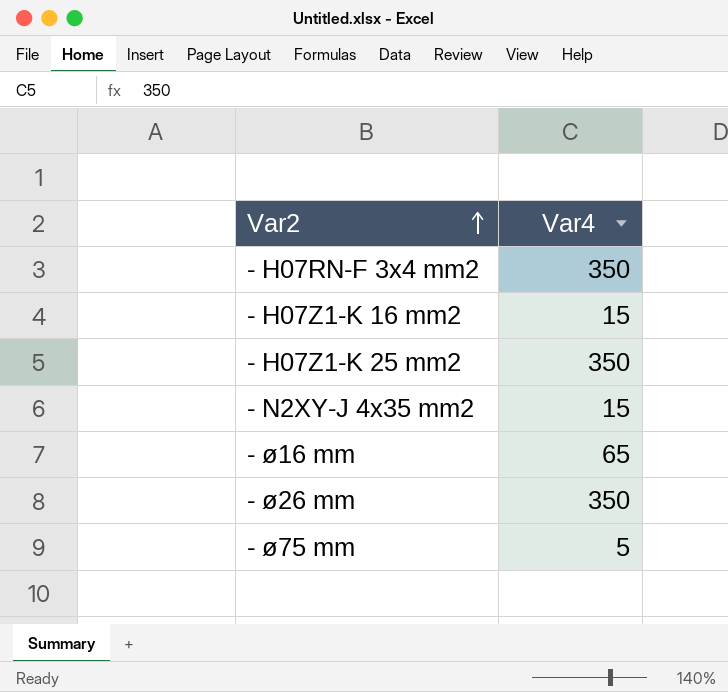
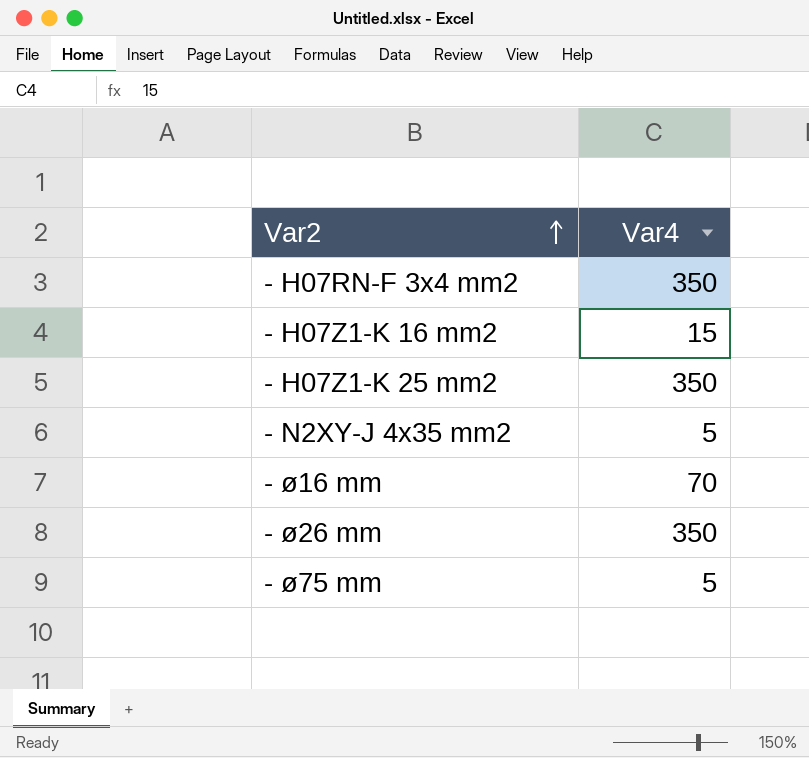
- N2XY-J 4x35 mm2 | Var4: 15 -> 5
- ø16 mm | Var4: 65 -> 70

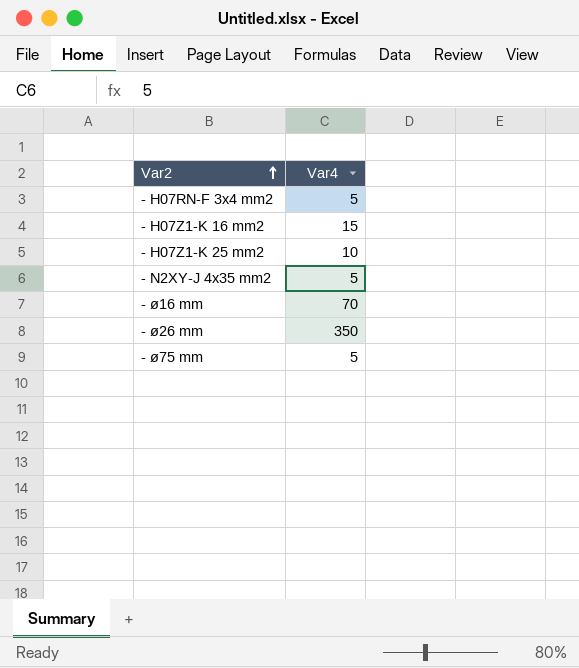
- H07RN-F 3x4 mm2 | Var4: 350 -> 5
- H07Z1-K 25 mm2 | Var4: 350 -> 10

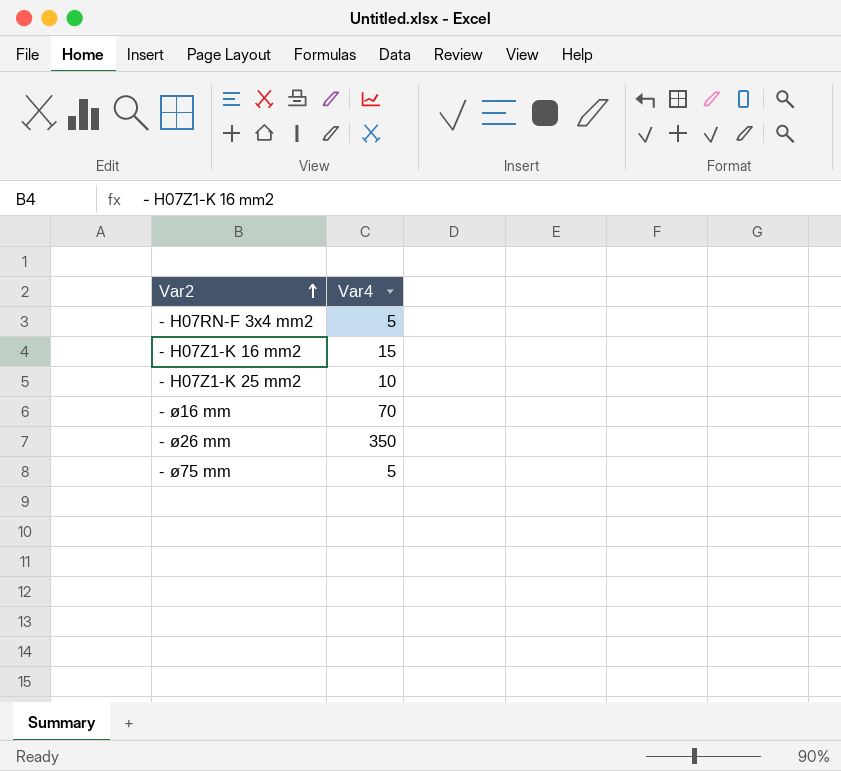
row - N2XY-J 4x35 mm2: 5 -> none

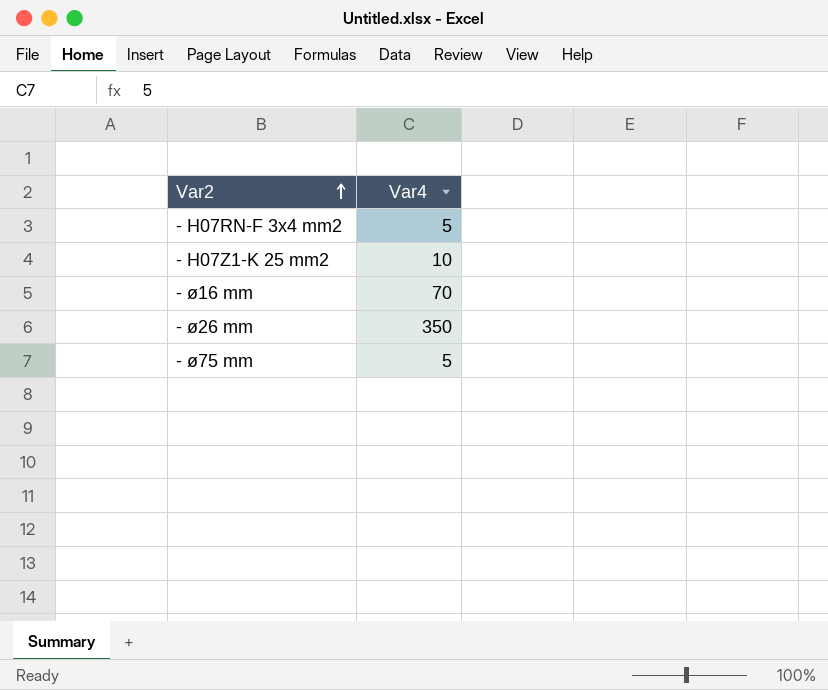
row - H07Z1-K 16 mm2: 15 -> none

